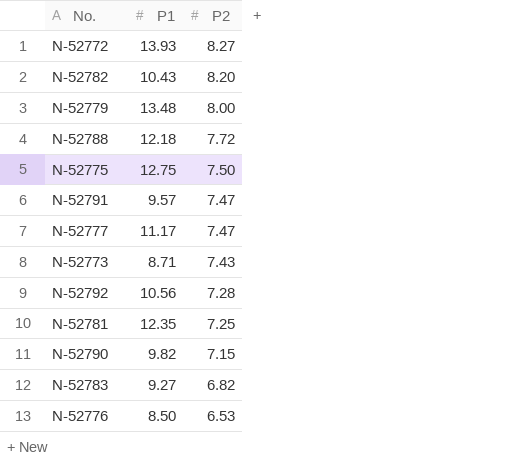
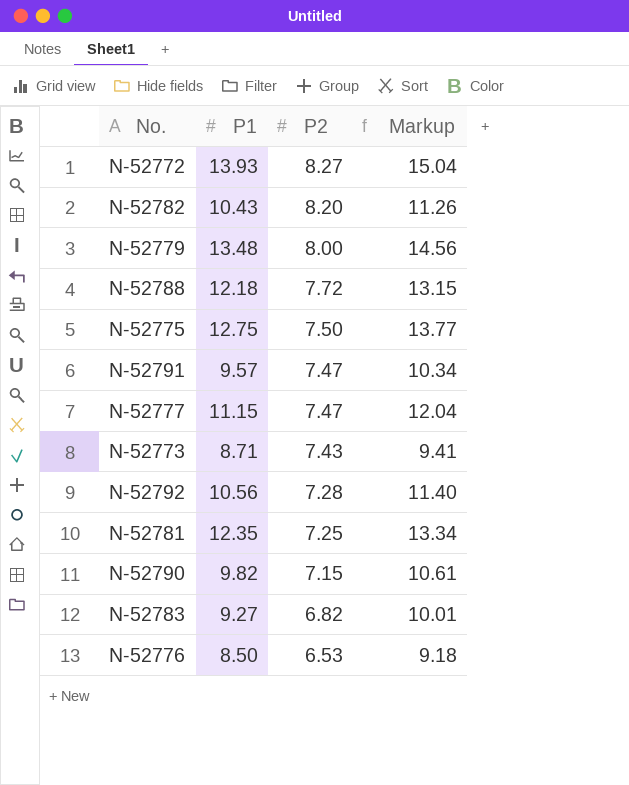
column Markup | formula: none -> [P1] * 1.08
N-52777 | P1: 11.17 -> 11.15

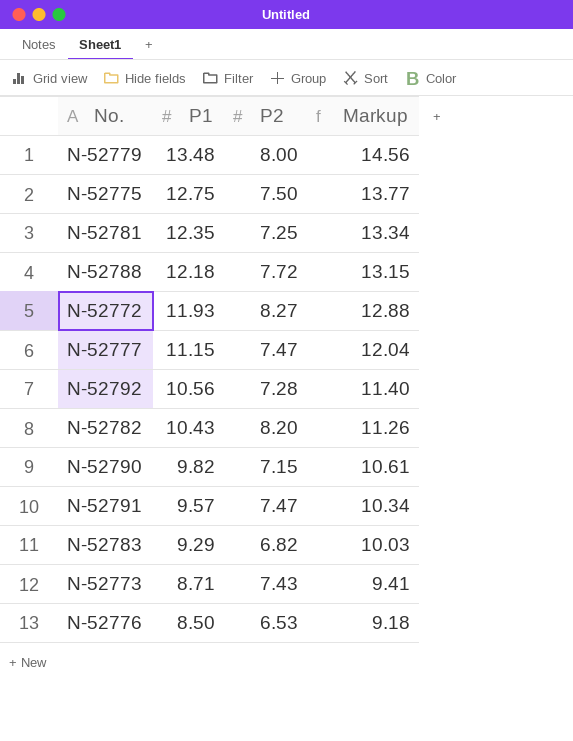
row order: P2 descending -> P1 descending
N-52772 | P1: 13.93 -> 11.93
N-52772 | Markup: 15.04 -> 12.88
N-52783 | P1: 9.27 -> 9.29
N-52783 | Markup: 10.01 -> 10.03

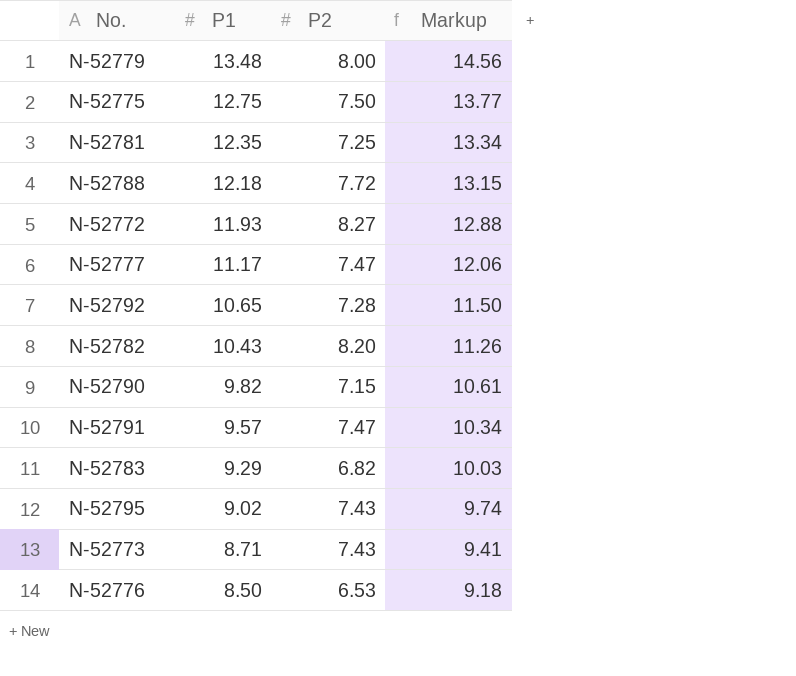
N-52777 | P1: 11.15 -> 11.17
N-52777 | Markup: 12.04 -> 12.06
N-52792 | P1: 10.56 -> 10.65
N-52792 | Markup: 11.40 -> 11.50
row N-52795: none -> 9.02 | 7.43 | 9.74

